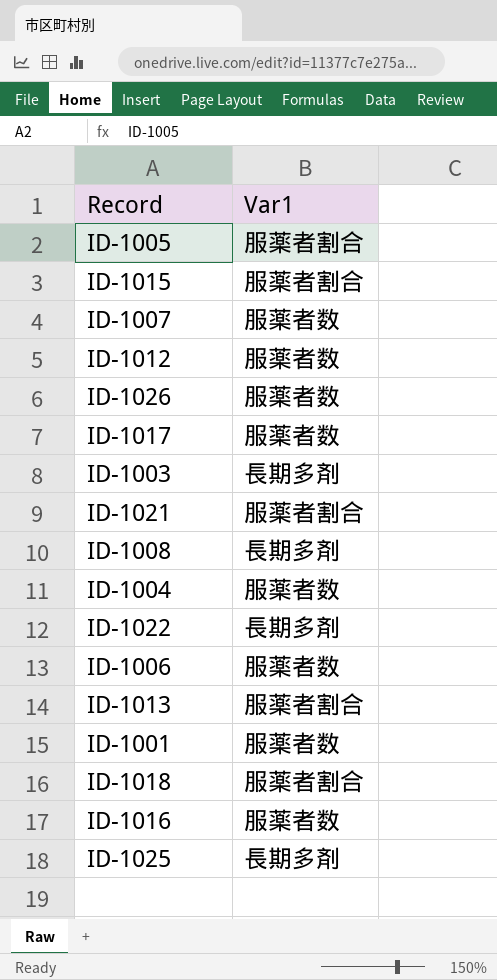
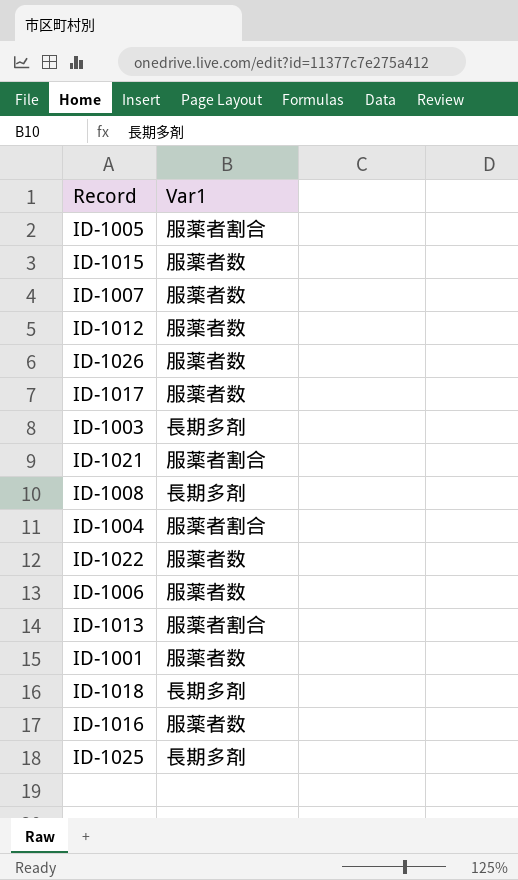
ID-1015 | Var1: 服薬者割合 -> 服薬者数
ID-1004 | Var1: 服薬者数 -> 服薬者割合
ID-1022 | Var1: 長期多剤 -> 服薬者数
ID-1018 | Var1: 服薬者割合 -> 長期多剤

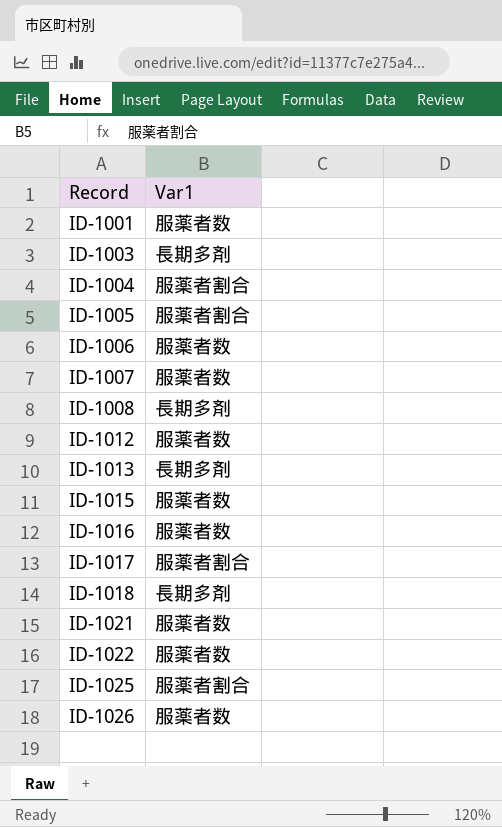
row order: none -> Record ascending
ID-1013 | Var1: 服薬者割合 -> 長期多剤
ID-1017 | Var1: 服薬者数 -> 服薬者割合
ID-1021 | Var1: 服薬者割合 -> 服薬者数
ID-1025 | Var1: 長期多剤 -> 服薬者割合

